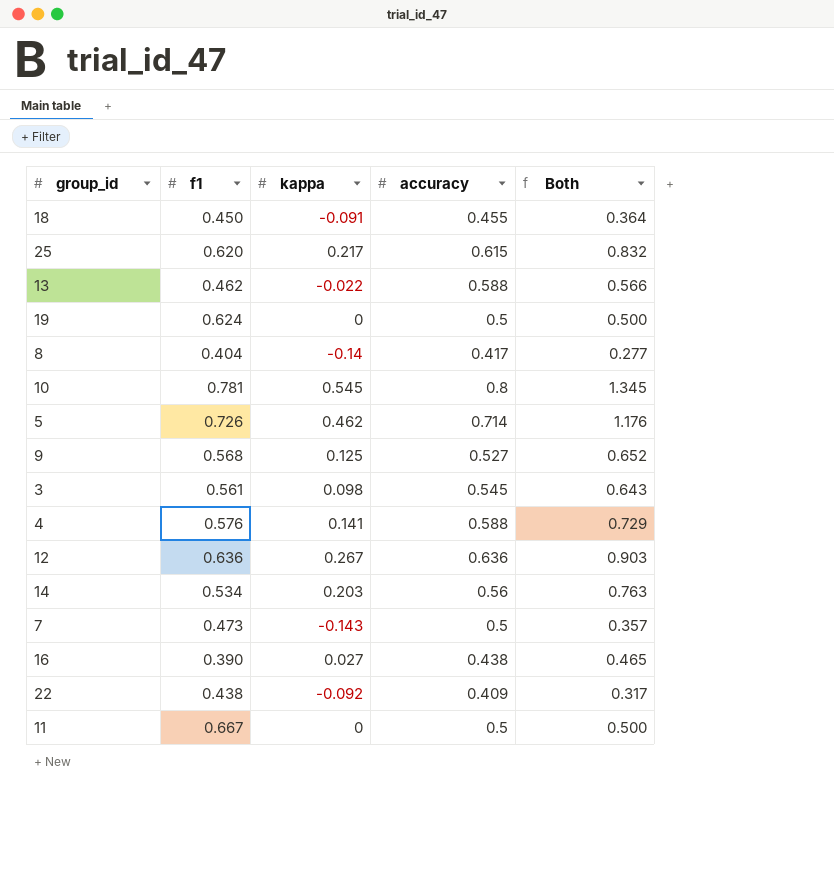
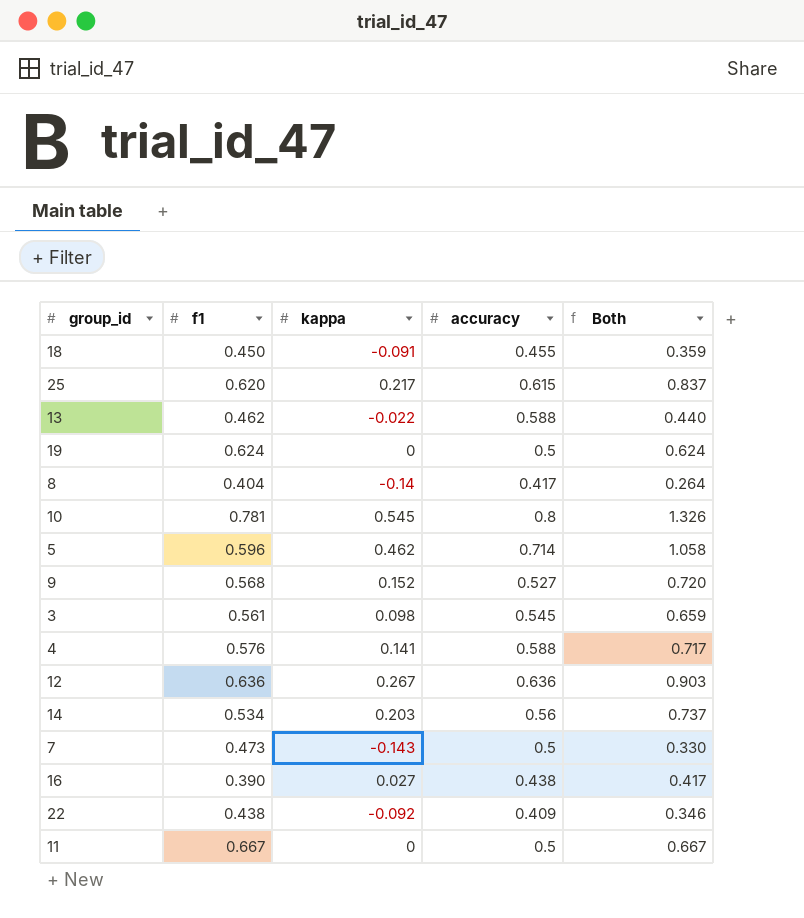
column Both | formula: [kappa] + [accuracy] -> [f1] + [kappa]
5 | f1: 0.726 -> 0.596
9 | kappa: 0.125 -> 0.152

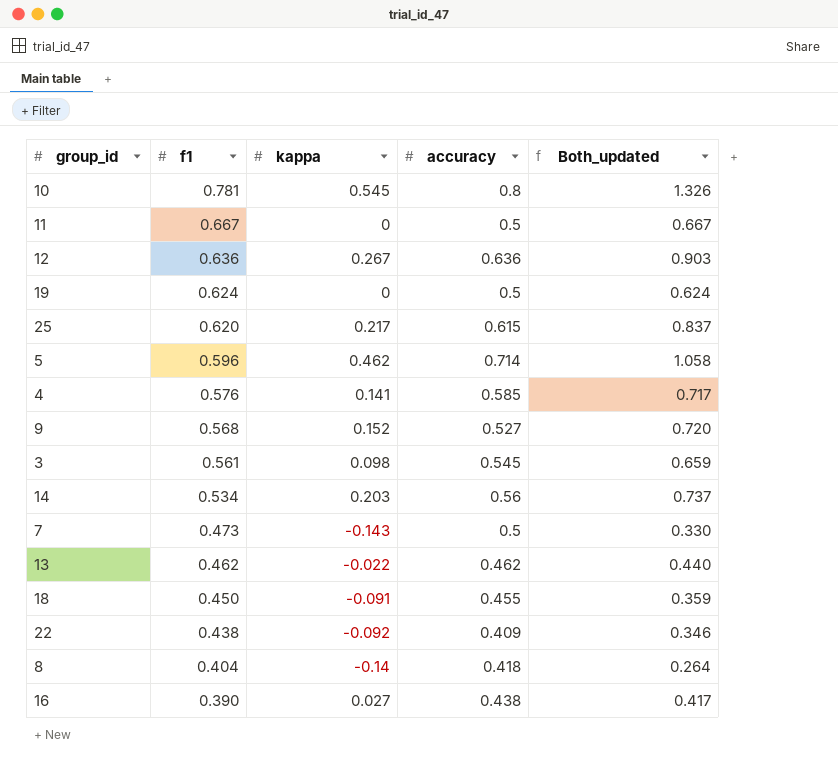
row order: none -> f1 descending
column name: Both -> Both_updated
4 | accuracy: 0.588 -> 0.585
13 | accuracy: 0.588 -> 0.462
8 | accuracy: 0.417 -> 0.418

